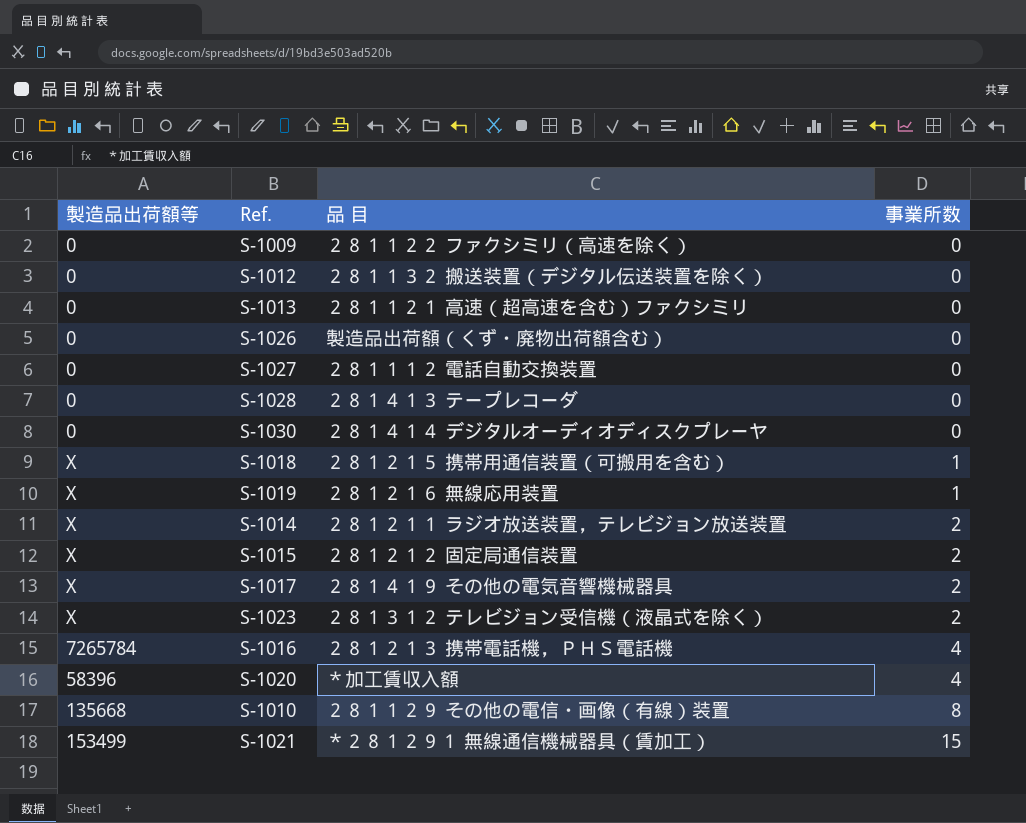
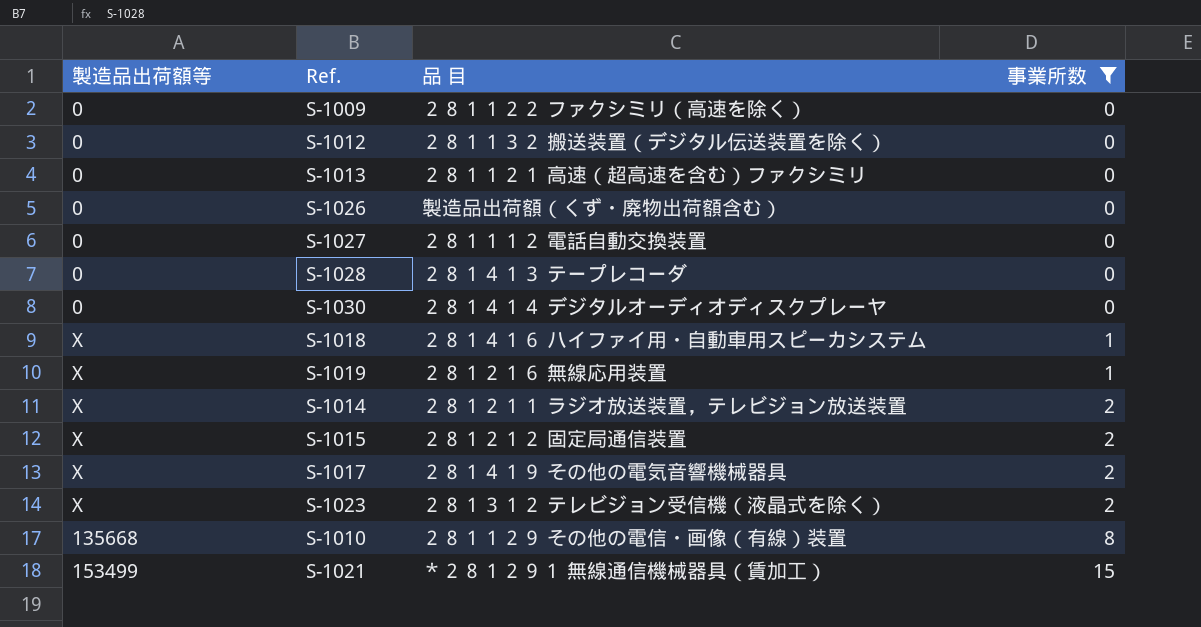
filter: none -> 事業所数 != 4
S-1018 | 品 目: ２８１２１５ 携帯用通信装置（可搬用を含む） -> ２８１４１６ ハイファイ用・自動車用スピーカシステム

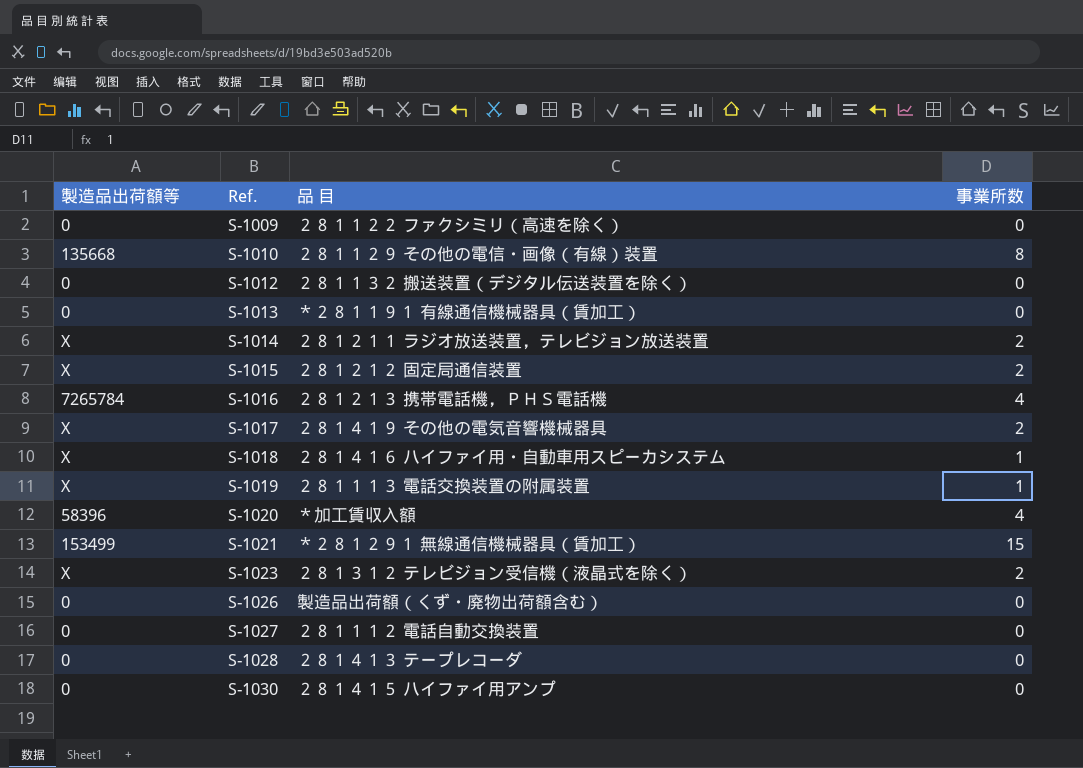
filter: 事業所数 != 4 -> none
row order: 事業所数 ascending -> Ref. ascending
S-1013 | 品 目: ２８１１２１ 高速（超高速を含む）ファクシミリ -> ＊２８１１９１ 有線通信機械器具（賃加工）
S-1019 | 品 目: ２８１２１６ 無線応用装置 -> ２８１１１３ 電話交換装置の附属装置
S-1030 | 品 目: ２８１４１４ デジタルオーディオディスクプレーヤ -> ２８１４１５ ハイファイ用アンプ

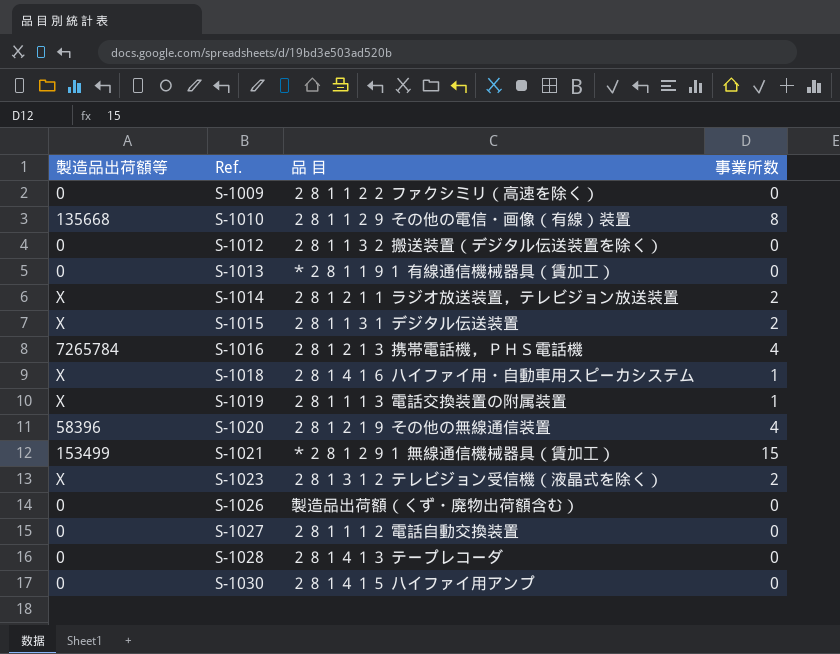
row S-1017: X | ２８１４１９ その他の電気音響機械器具 | 2 -> none
S-1015 | 品 目: ２８１２１２ 固定局通信装置 -> ２８１１３１ デジタル伝送装置
S-1020 | 品 目: ＊加工賃収入額 -> ２８１２１９ その他の無線通信装置

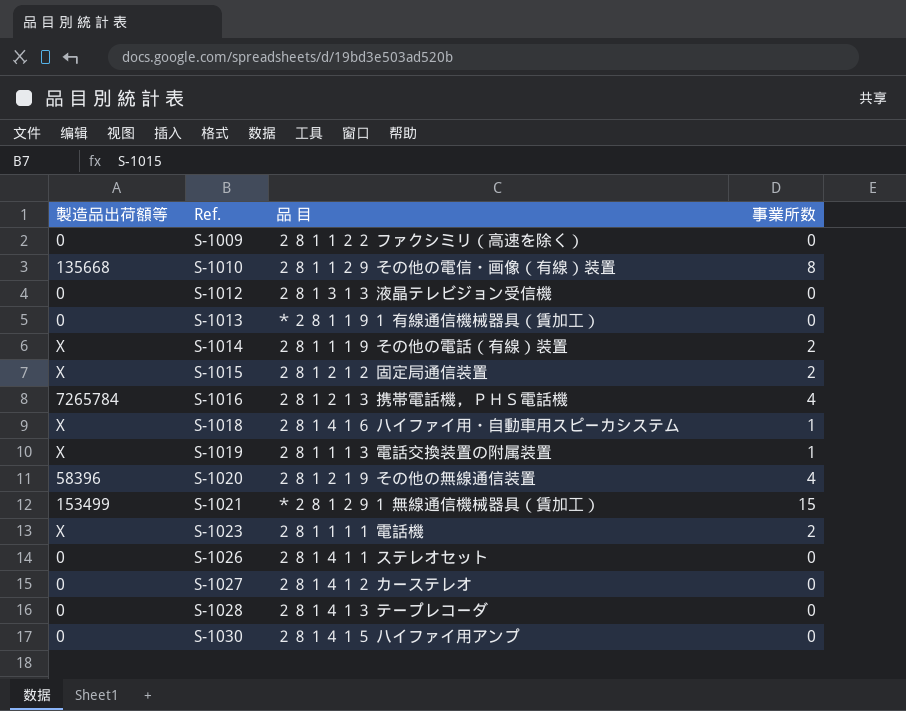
S-1012 | 品 目: ２８１１３２ 搬送装置（デジタル伝送装置を除く） -> ２８１３１３ 液晶テレビジョン受信機
S-1014 | 品 目: ２８１２１１ ラジオ放送装置，テレビジョン放送装置 -> ２８１１１９ その他の電話（有線）装置
S-1015 | 品 目: ２８１１３１ デジタル伝送装置 -> ２８１２１２ 固定局通信装置
S-1023 | 品 目: ２８１３１２ テレビジョン受信機（液晶式を除く） -> ２８１１１１ 電話機
S-1026 | 品 目: 製造品出荷額（くず・廃物出荷額含む） -> ２８１４１１ ステレオセット
S-1027 | 品 目: ２８１１１２ 電話自動交換装置 -> ２８１４１２ カーステレオ

